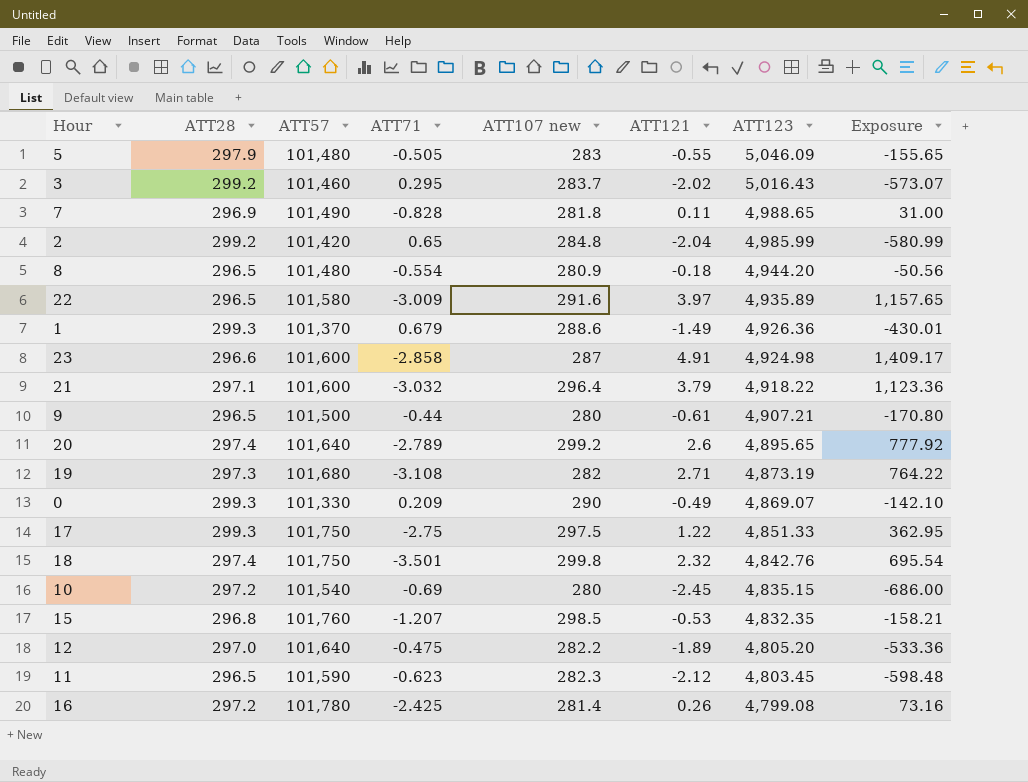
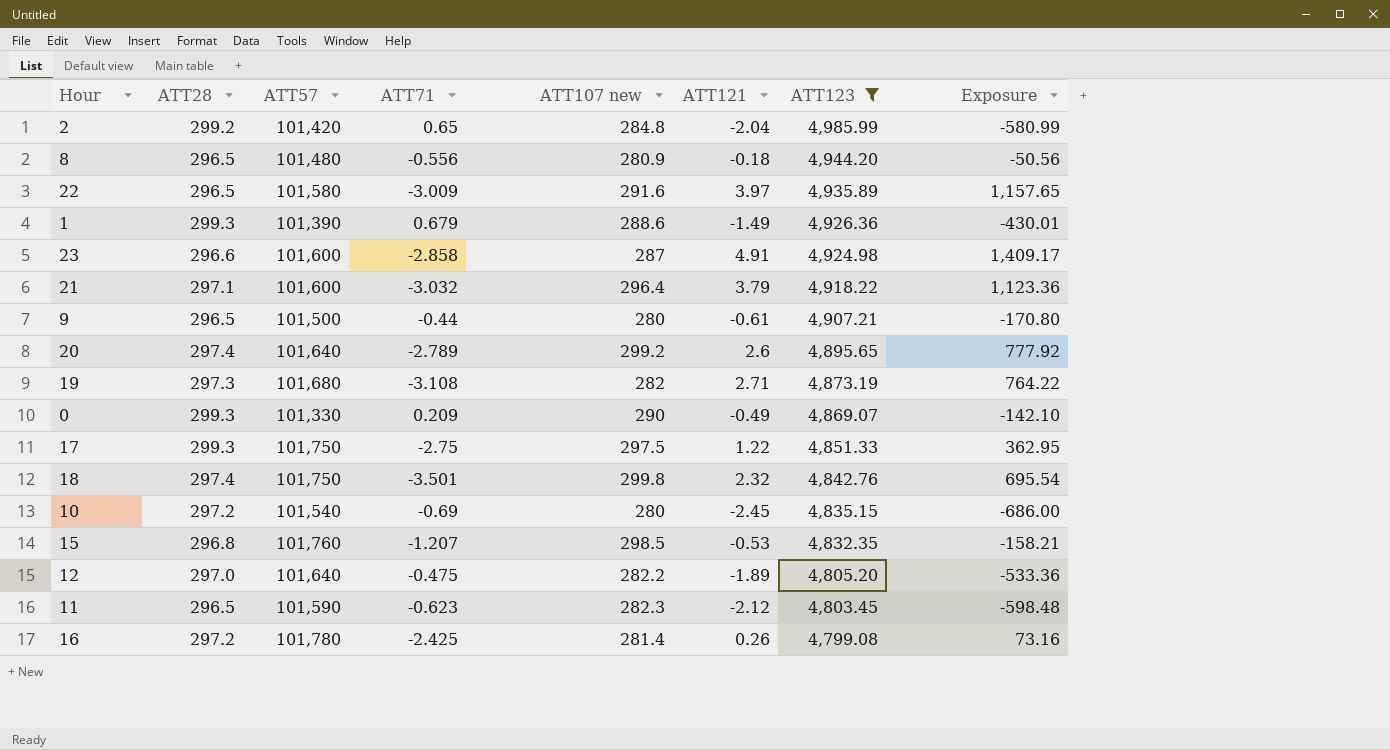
filter: none -> ATT123 <= 4,985.99
8 | ATT71: -0.554 -> -0.556
1 | ATT57: 101,370 -> 101,390

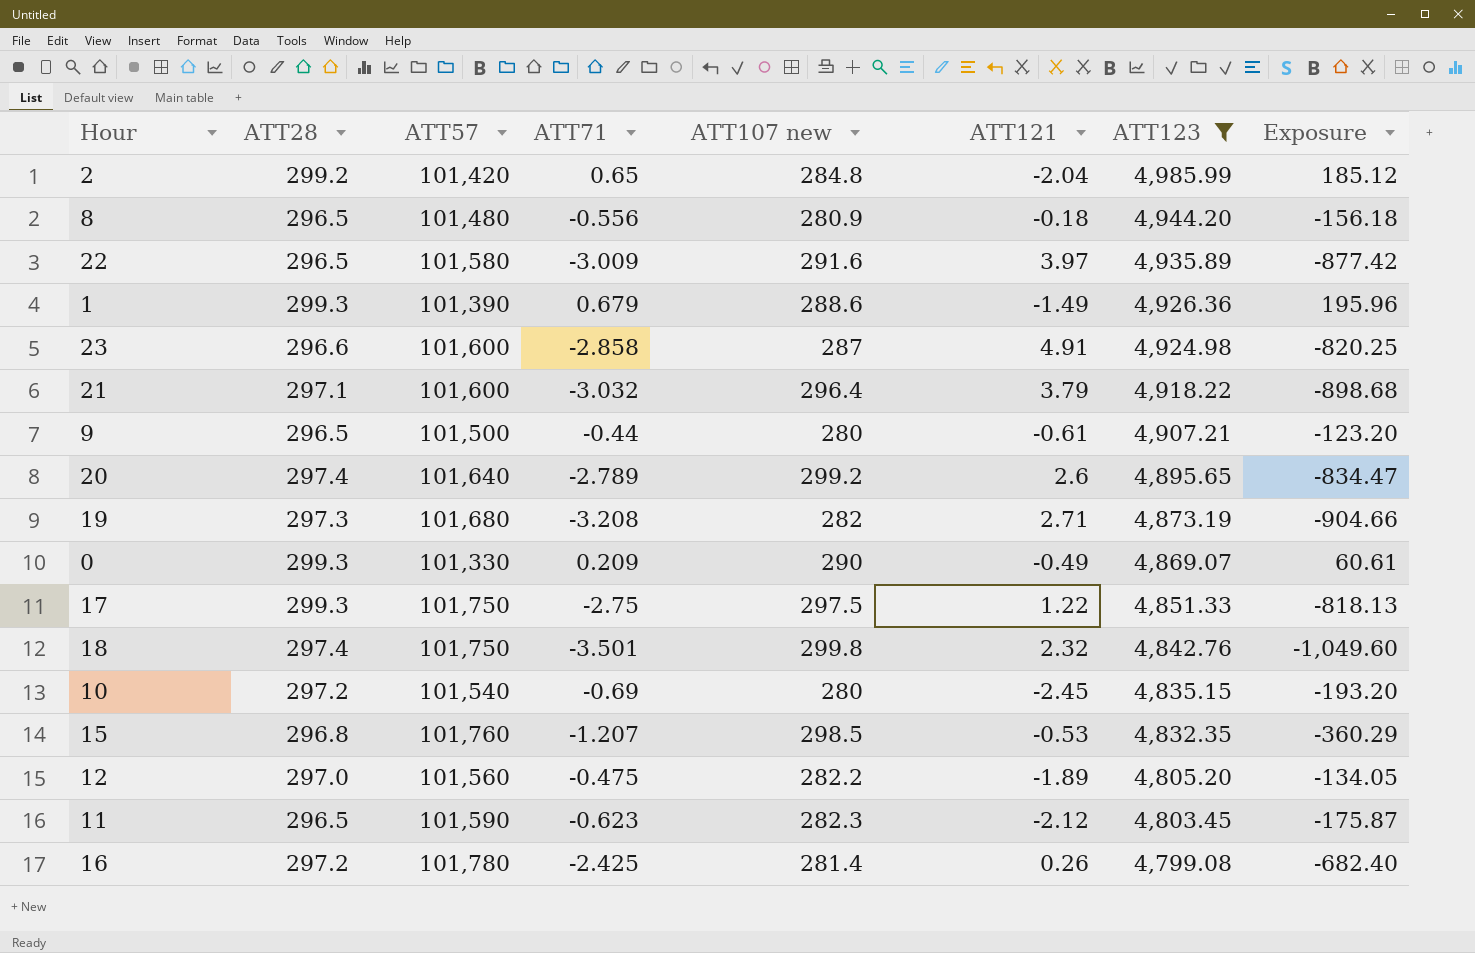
column Exposure | formula: [ATT107 new] * [ATT121] -> [ATT71] * [ATT107 new]
19 | ATT71: -3.108 -> -3.208
12 | ATT57: 101,640 -> 101,560

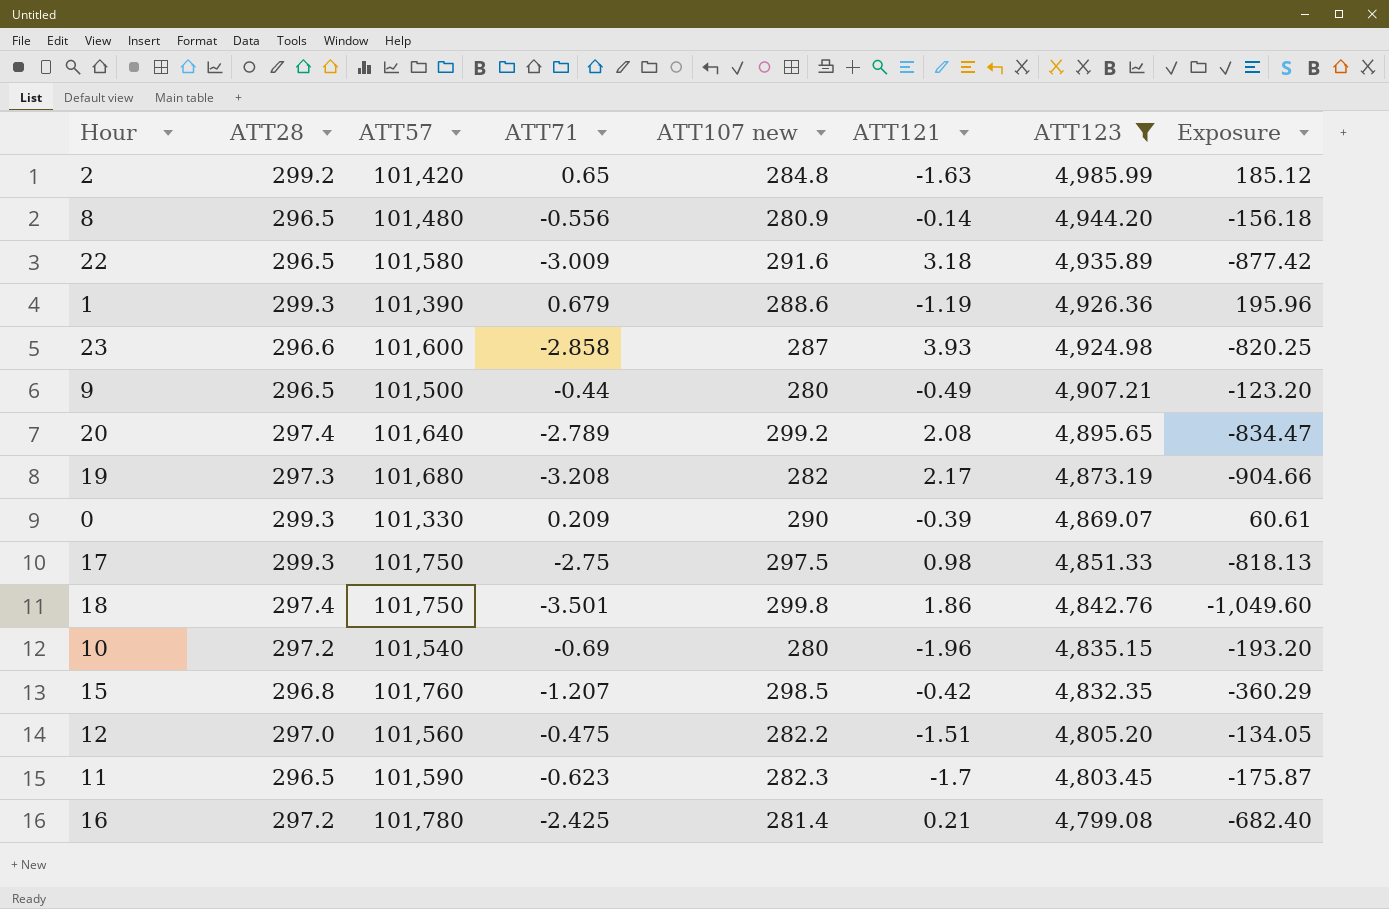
row 21: 297.1 | 101,600 | -3.032 | 296.4 | 3.79 | 4,918.22 | -898.68 -> none
2 | ATT121: -2.04 -> -1.63
8 | ATT121: -0.18 -> -0.14
22 | ATT121: 3.97 -> 3.18
1 | ATT121: -1.49 -> -1.19
23 | ATT121: 4.91 -> 3.93
9 | ATT121: -0.61 -> -0.49
20 | ATT121: 2.6 -> 2.08
19 | ATT121: 2.71 -> 2.17
0 | ATT121: -0.49 -> -0.39
17 | ATT121: 1.22 -> 0.98
18 | ATT121: 2.32 -> 1.86
10 | ATT121: -2.45 -> -1.96
15 | ATT121: -0.53 -> -0.42
12 | ATT121: -1.89 -> -1.51
11 | ATT121: -2.12 -> -1.7
16 | ATT121: 0.26 -> 0.21

